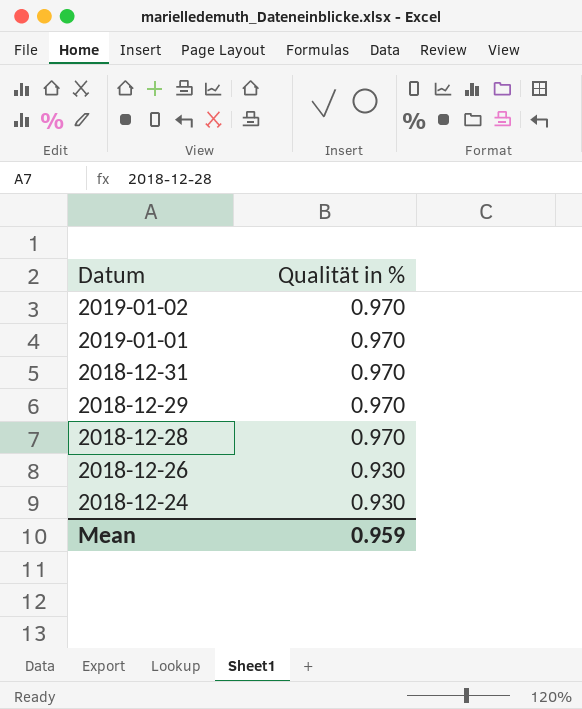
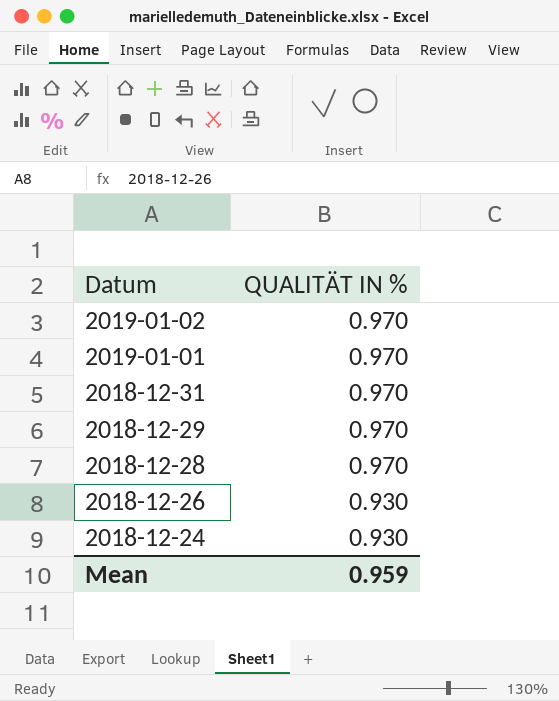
column name: Qualität in % -> QUALITÄT IN %

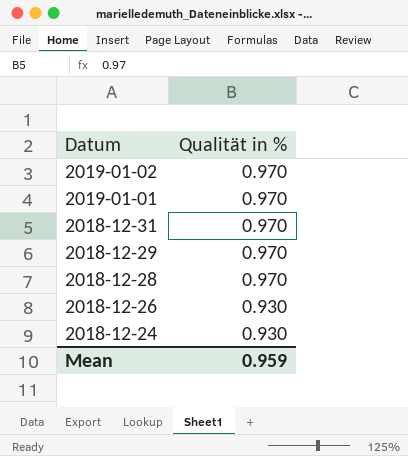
column name: QUALITÄT IN % -> Qualität in %

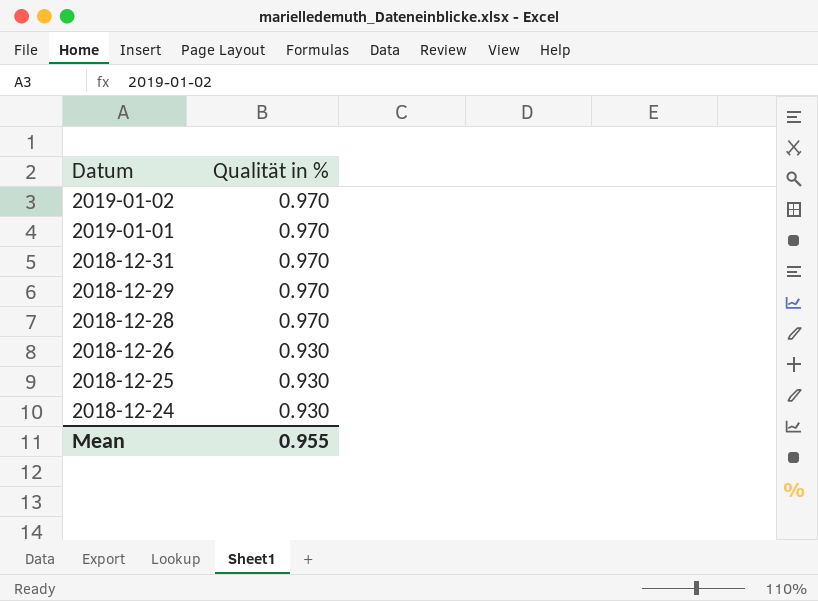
row 2018-12-25: none -> 0.930
Mean | Qualität in %: 0.959 -> 0.955

